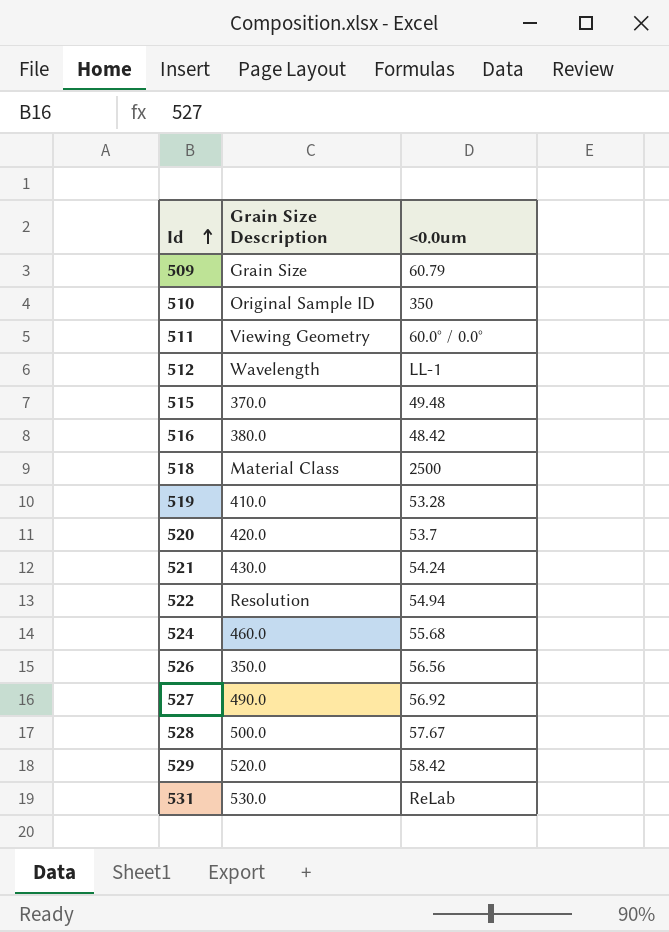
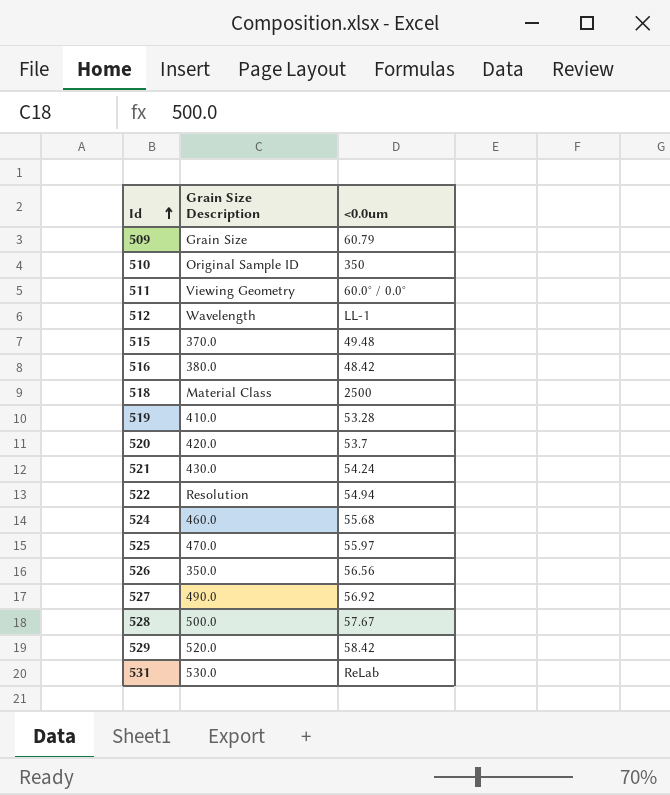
row 525: none -> 470.0 | 55.97

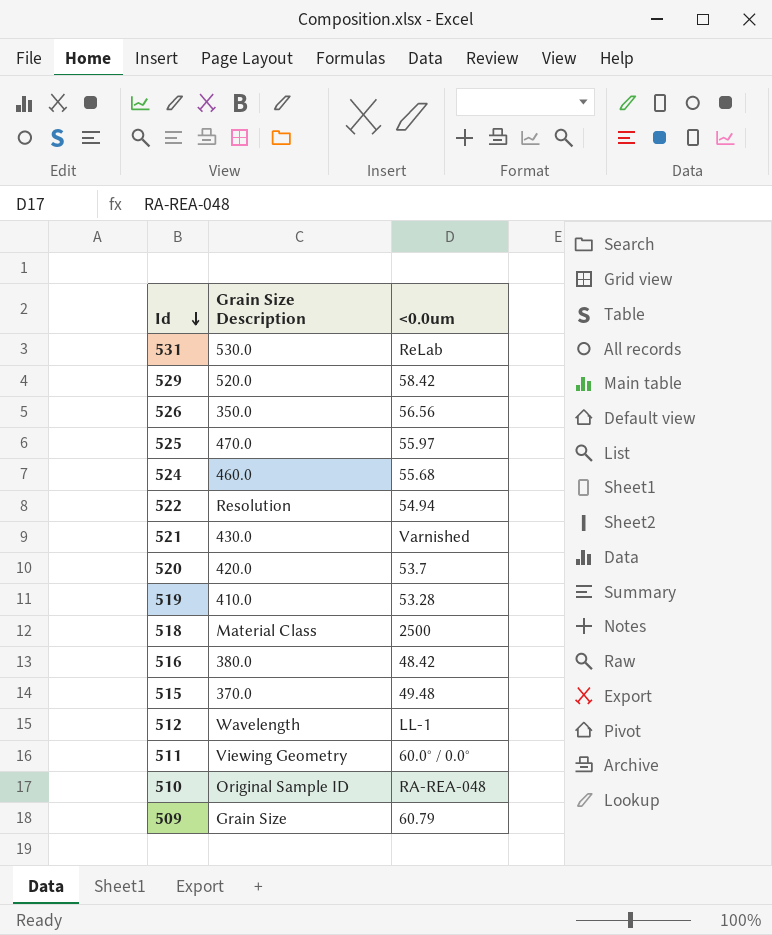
row order: Id ascending -> Id descending
row 527: 490.0 | 56.92 -> none
row 528: 500.0 | 57.67 -> none
521 | <0.0um: 54.24 -> Varnished
510 | <0.0um: 350 -> RA-REA-048

